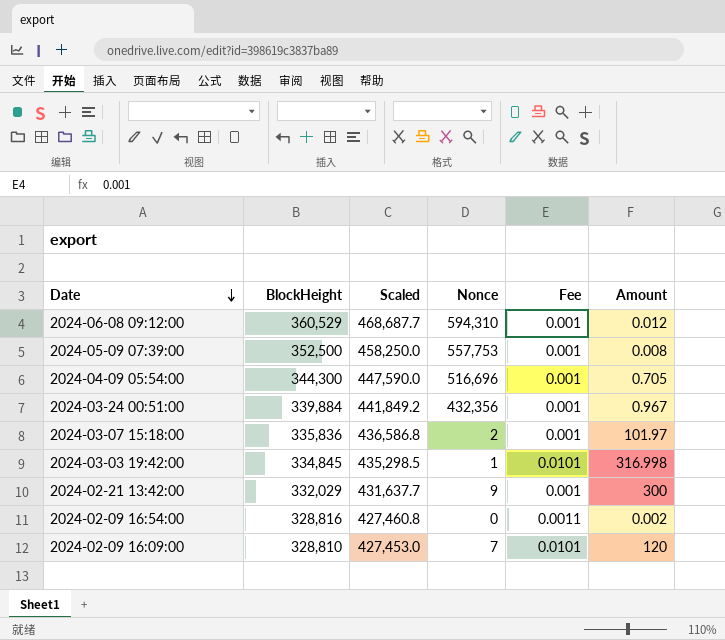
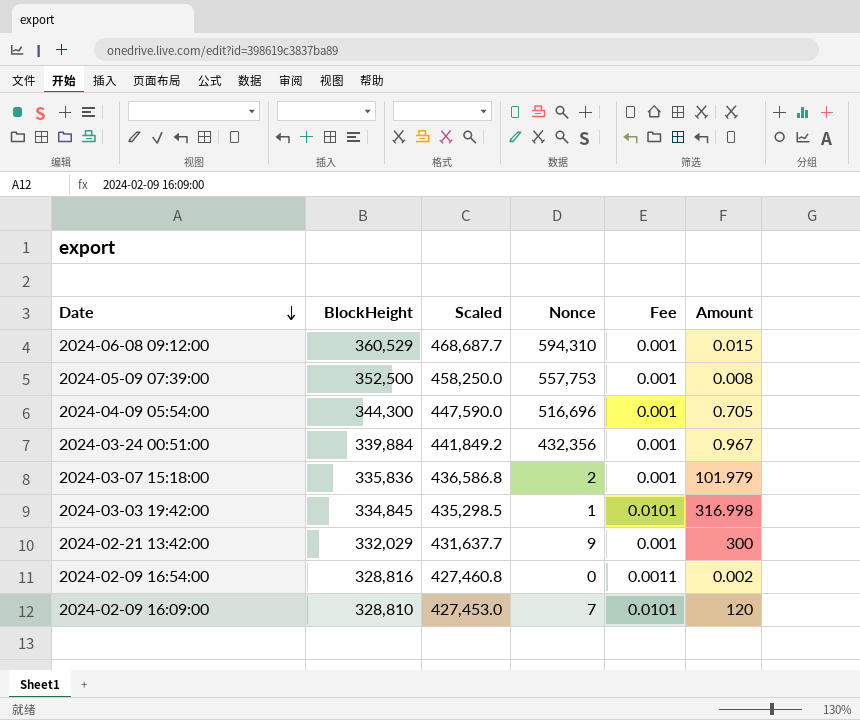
2024-06-08 09:12:00 | Amount: 0.012 -> 0.015
2024-03-07 15:18:00 | Amount: 101.97 -> 101.979

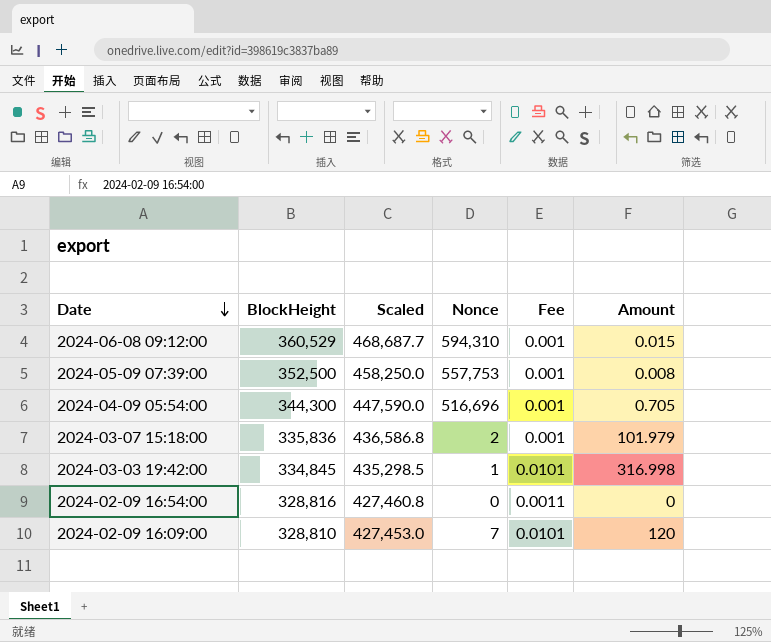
row 2024-03-24 00:51:00: 339,884 | 441,849.2 | 432,356 | 0.001 | 0.967 -> none
row 2024-02-21 13:42:00: 332,029 | 431,637.7 | 9 | 0.001 | 300 -> none
2024-02-09 16:54:00 | Amount: 0.002 -> 0

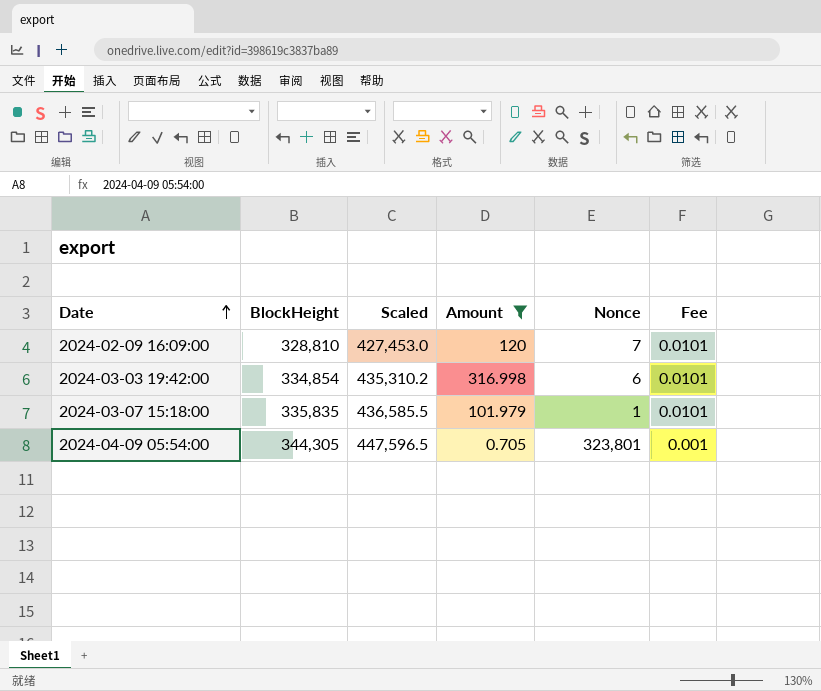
filter: none -> Amount >= 0.705
row order: Date descending -> Date ascending
column Amount | position: 6 -> 4
2024-03-03 19:42:00 | BlockHeight: 334,845 -> 334,854
2024-03-03 19:42:00 | Scaled: 435,298.5 -> 435,310.2
2024-03-03 19:42:00 | Nonce: 1 -> 6
2024-03-07 15:18:00 | BlockHeight: 335,836 -> 335,835
2024-03-07 15:18:00 | Scaled: 436,586.8 -> 436,585.5
2024-03-07 15:18:00 | Nonce: 2 -> 1
2024-03-07 15:18:00 | Fee: 0.001 -> 0.0101
2024-04-09 05:54:00 | BlockHeight: 344,300 -> 344,305
2024-04-09 05:54:00 | Scaled: 447,590.0 -> 447,596.5
2024-04-09 05:54:00 | Nonce: 516,696 -> 323,801

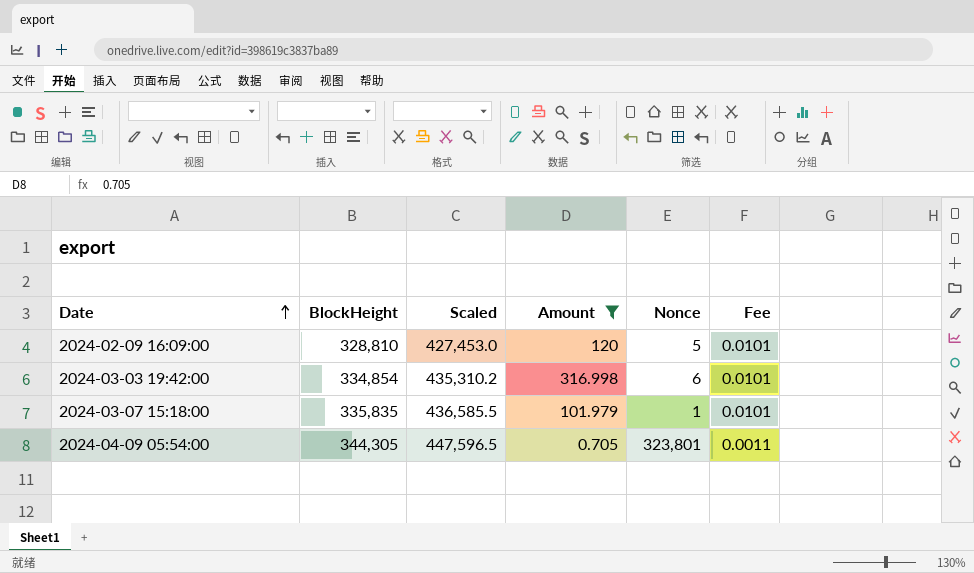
2024-02-09 16:09:00 | Nonce: 7 -> 5
2024-04-09 05:54:00 | Fee: 0.001 -> 0.0011

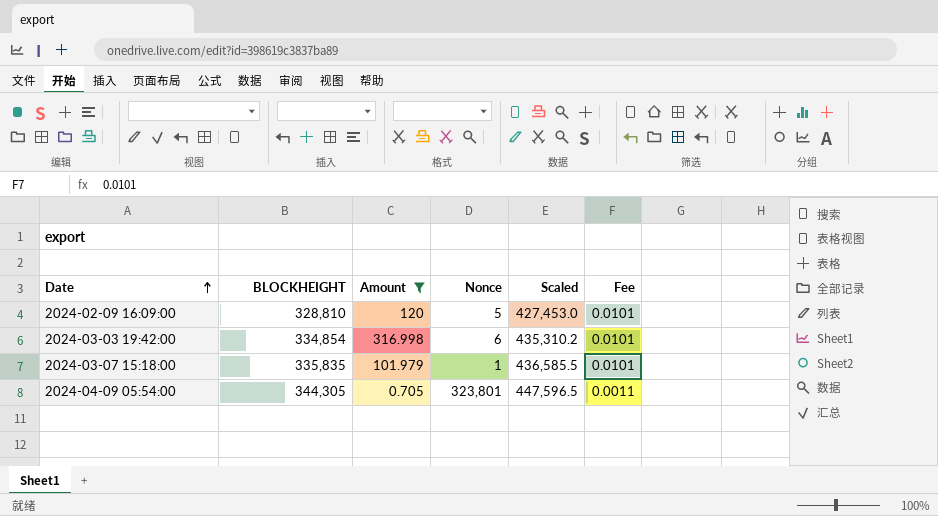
column name: BlockHeight -> BLOCKHEIGHT
column Scaled | position: 3 -> 5

